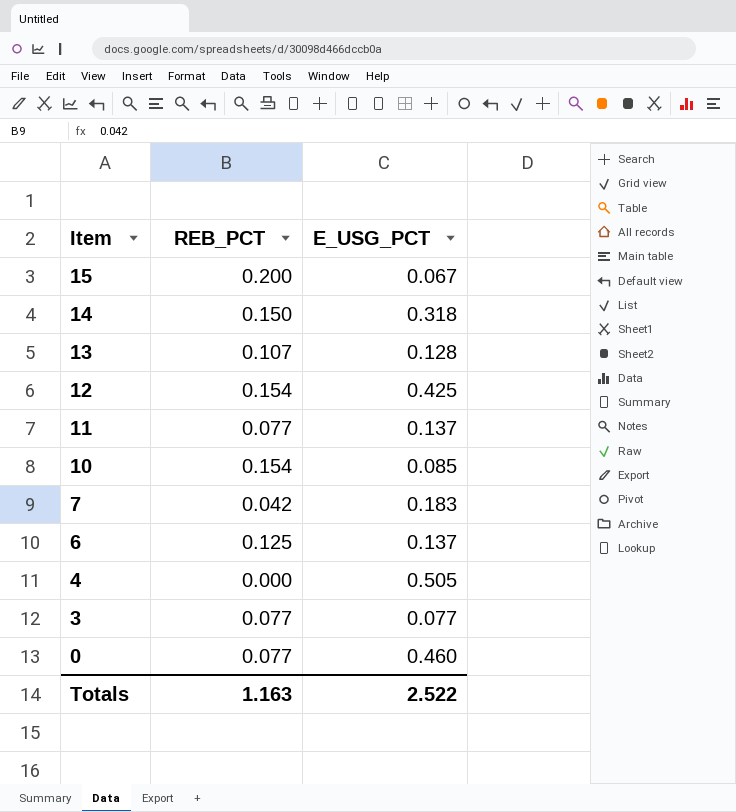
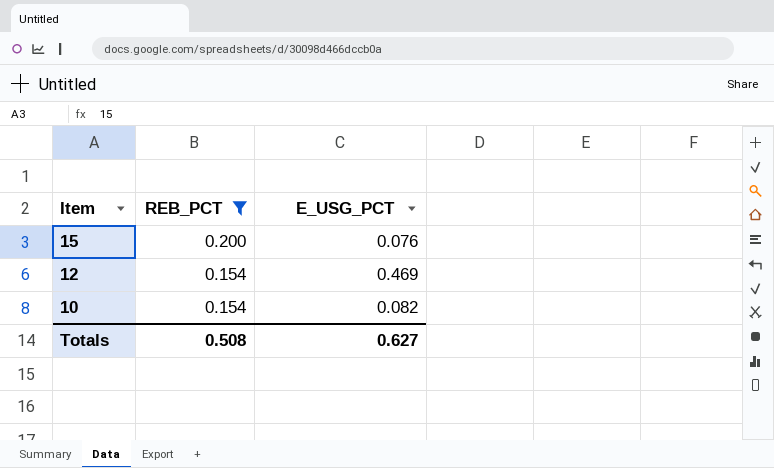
filter: none -> REB_PCT >= 0.154
15 | E_USG_PCT: 0.067 -> 0.076
12 | E_USG_PCT: 0.425 -> 0.469
10 | E_USG_PCT: 0.085 -> 0.082
Totals | REB_PCT: 1.163 -> 0.508
Totals | E_USG_PCT: 2.522 -> 0.627

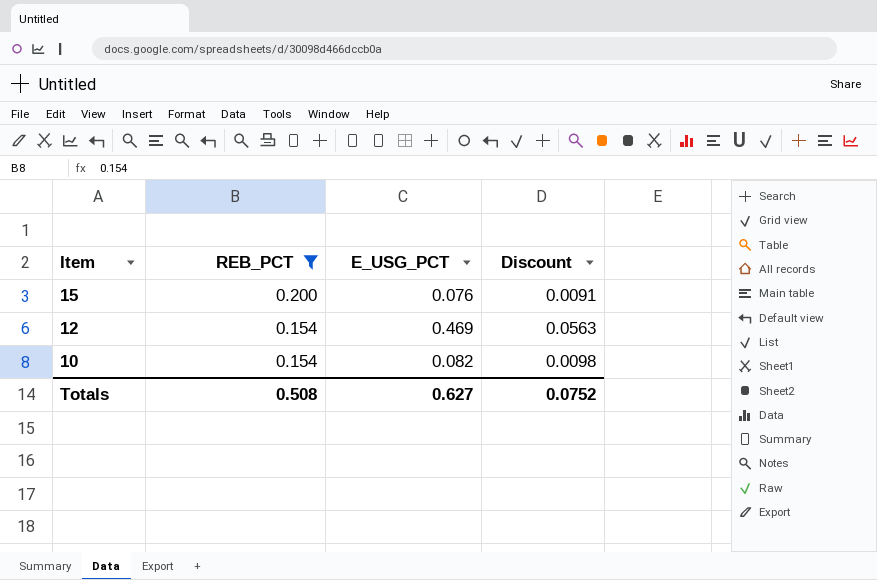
column Discount | formula: none -> [E_USG_PCT] * 0.12

